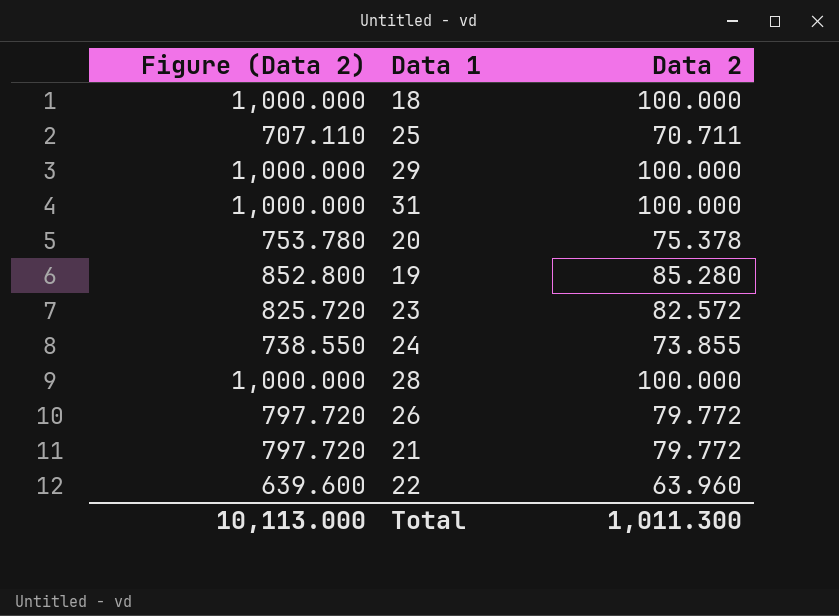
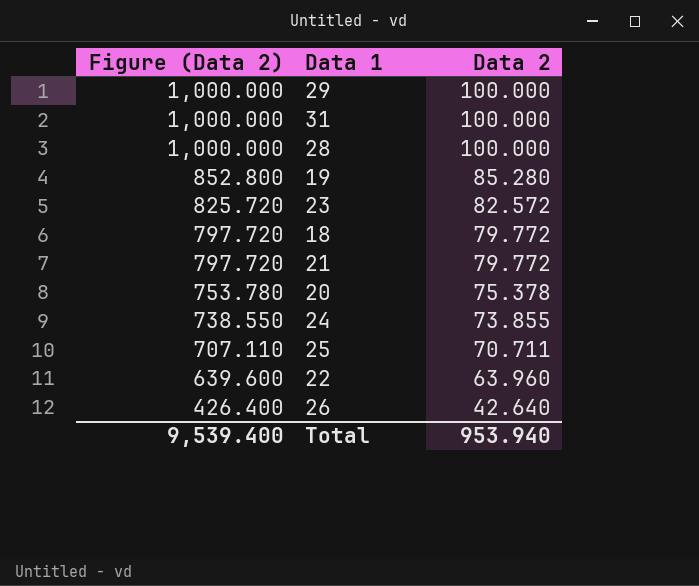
row order: none -> Figure (Data 2) descending
18 | Figure (Data 2): 1,000.000 -> 797.720
18 | Data 2: 100.000 -> 79.772
26 | Figure (Data 2): 797.720 -> 426.400
26 | Data 2: 79.772 -> 42.640
Total | Figure (Data 2): 10,113.000 -> 9,539.400
Total | Data 2: 1,011.300 -> 953.940

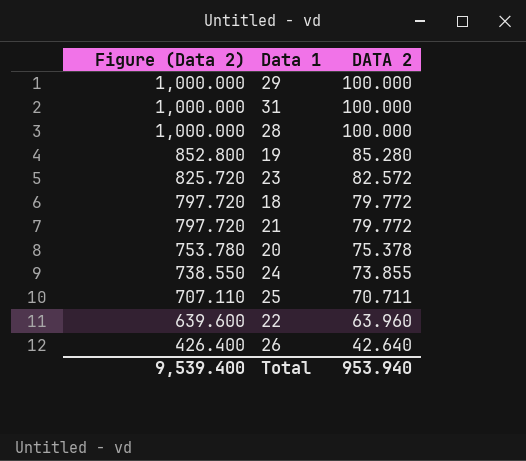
column name: Data 2 -> DATA 2

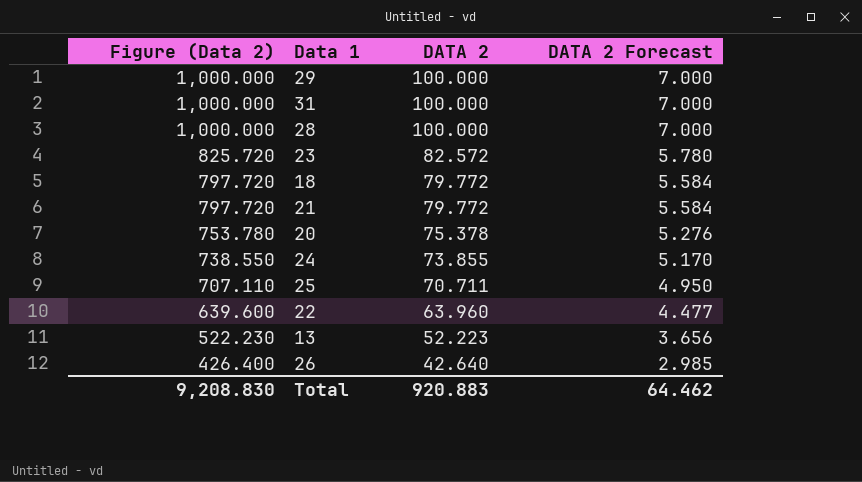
column DATA 2 Forecast | formula: none -> [DATA 2] * 0.07
row 19: 852.800 | 85.280 -> none
row 13: none -> 522.230 | 52.223 | 3.656
Total | Figure (Data 2): 9,539.400 -> 9,208.830
Total | DATA 2: 953.940 -> 920.883

